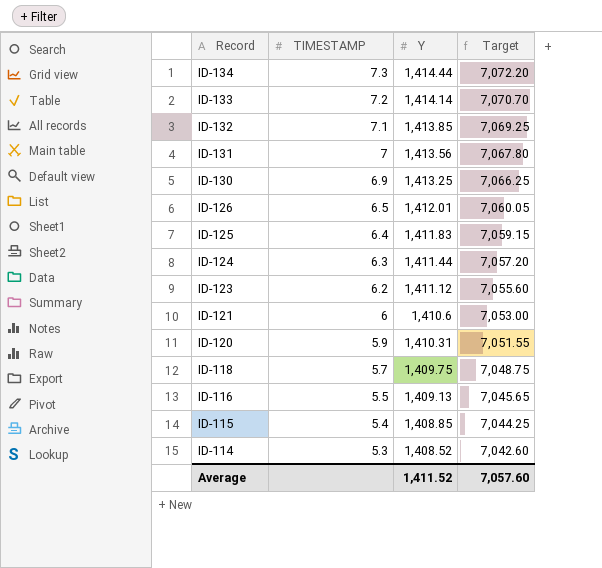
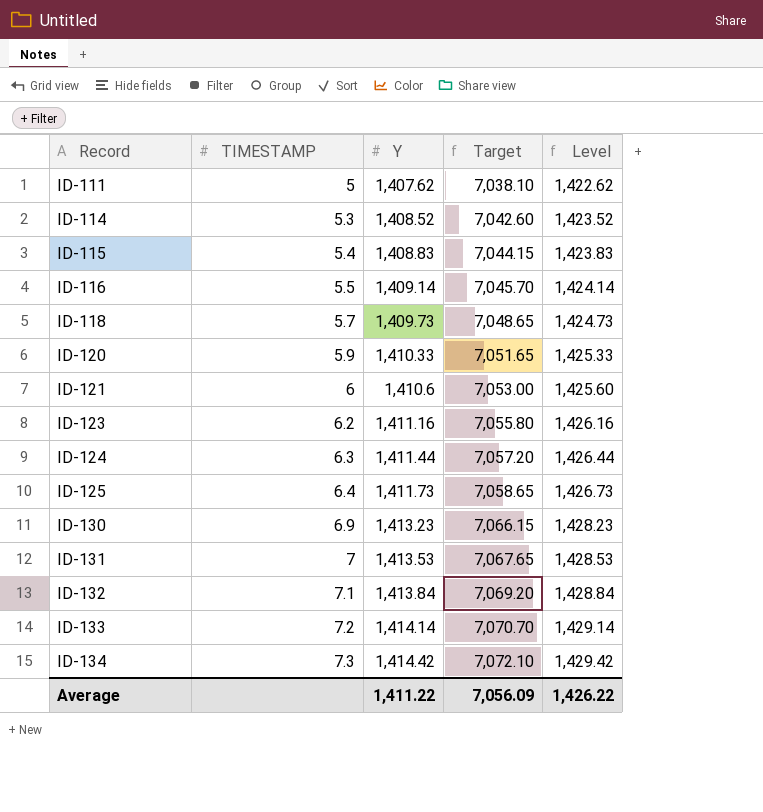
row order: Record descending -> Record ascending
column Level | formula: none -> [Y] + 15
row ID-126: 6.5 | 1,412.01 | 7,060.05 -> none
row ID-111: none -> 5 | 1,407.62 | 7,038.10 | 1,422.62
ID-115 | Y: 1,408.85 -> 1,408.83
ID-115 | Target: 7,044.25 -> 7,044.15
ID-116 | Y: 1,409.13 -> 1,409.14
ID-116 | Target: 7,045.65 -> 7,045.70
ID-118 | Y: 1,409.75 -> 1,409.73
ID-118 | Target: 7,048.75 -> 7,048.65
ID-120 | Y: 1,410.31 -> 1,410.33
ID-120 | Target: 7,051.55 -> 7,051.65
ID-123 | Y: 1,411.12 -> 1,411.16
ID-123 | Target: 7,055.60 -> 7,055.80
ID-125 | Y: 1,411.83 -> 1,411.73
ID-125 | Target: 7,059.15 -> 7,058.65
ID-130 | Y: 1,413.25 -> 1,413.23
ID-130 | Target: 7,066.25 -> 7,066.15
ID-131 | Y: 1,413.56 -> 1,413.53
ID-131 | Target: 7,067.80 -> 7,067.65
ID-132 | Y: 1,413.85 -> 1,413.84
ID-132 | Target: 7,069.25 -> 7,069.20
ID-134 | Y: 1,414.44 -> 1,414.42
ID-134 | Target: 7,072.20 -> 7,072.10
Average | Y: 1,411.52 -> 1,411.22
Average | Target: 7,057.60 -> 7,056.09

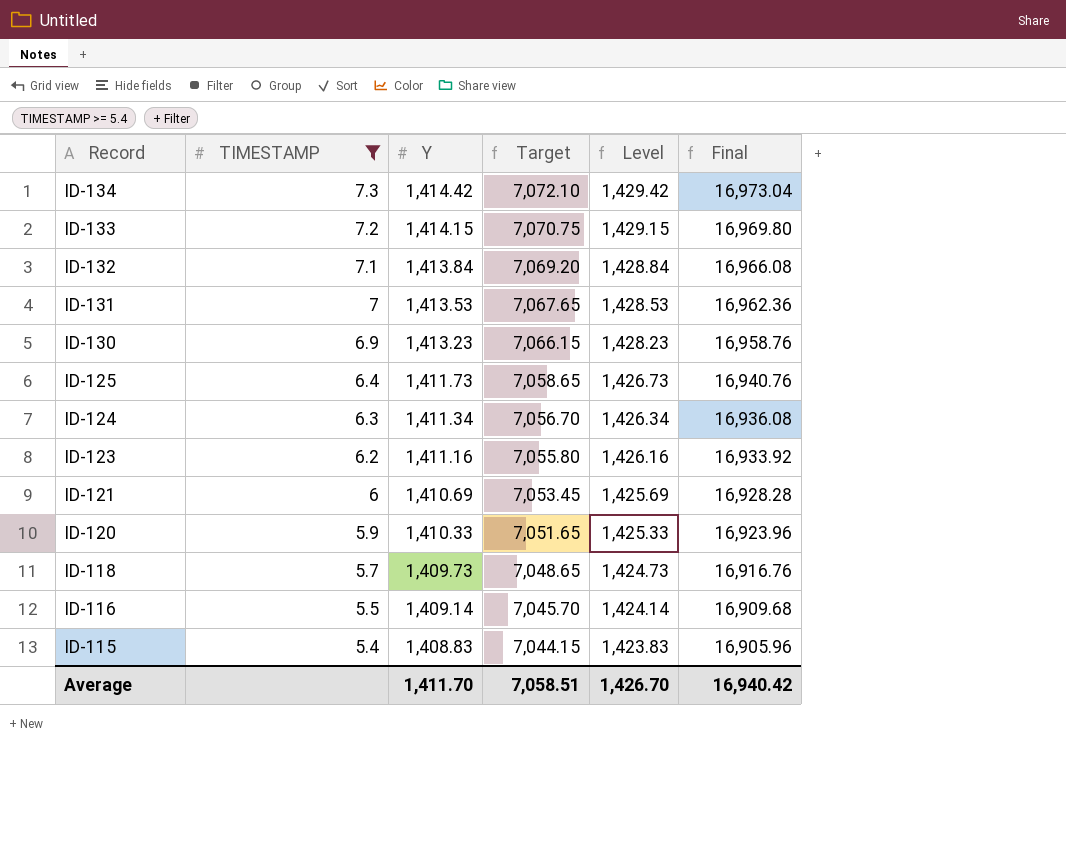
filter: none -> TIMESTAMP >= 5.4
row order: Record ascending -> Record descending
column Final | formula: none -> [Y] * 12
ID-133 | Y: 1,414.14 -> 1,414.15
ID-133 | Target: 7,070.70 -> 7,070.75
ID-133 | Level: 1,429.14 -> 1,429.15
ID-124 | Y: 1,411.44 -> 1,411.34
ID-124 | Target: 7,057.20 -> 7,056.70
ID-124 | Level: 1,426.44 -> 1,426.34
ID-121 | Y: 1,410.6 -> 1,410.69
ID-121 | Target: 7,053.00 -> 7,053.45
ID-121 | Level: 1,425.60 -> 1,425.69
Average | Y: 1,411.22 -> 1,411.70
Average | Target: 7,056.09 -> 7,058.51
Average | Level: 1,426.22 -> 1,426.70

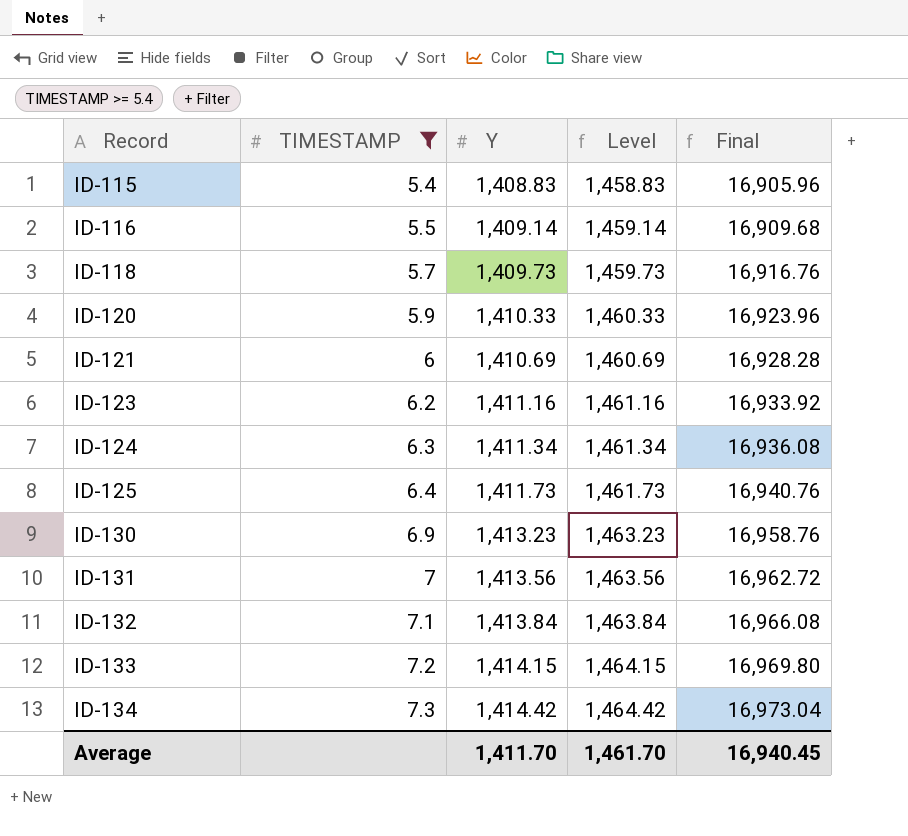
row order: Record descending -> Record ascending
column Target | formula: [Y] * 5 -> none
column Level | formula: [Y] + 15 -> [Y] + 50
ID-131 | Y: 1,413.53 -> 1,413.56
ID-131 | Final: 16,962.36 -> 16,962.72
Average | Level: 1,426.70 -> 1,461.70
Average | Final: 16,940.42 -> 16,940.45

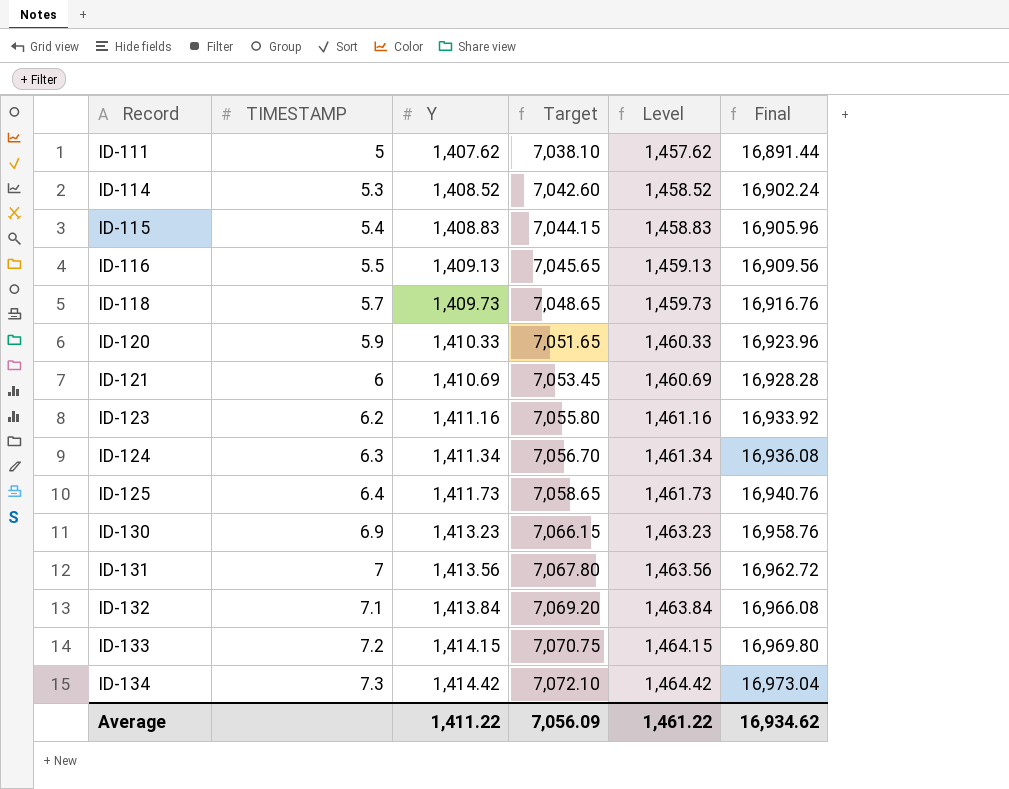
filter: TIMESTAMP >= 5.4 -> none
column Target | formula: none -> [Y] * 5
ID-116 | Y: 1,409.14 -> 1,409.13
ID-116 | Level: 1,459.14 -> 1,459.13
ID-116 | Final: 16,909.68 -> 16,909.56
Average | Y: 1,411.70 -> 1,411.22
Average | Level: 1,461.70 -> 1,461.22
Average | Final: 16,940.45 -> 16,934.62

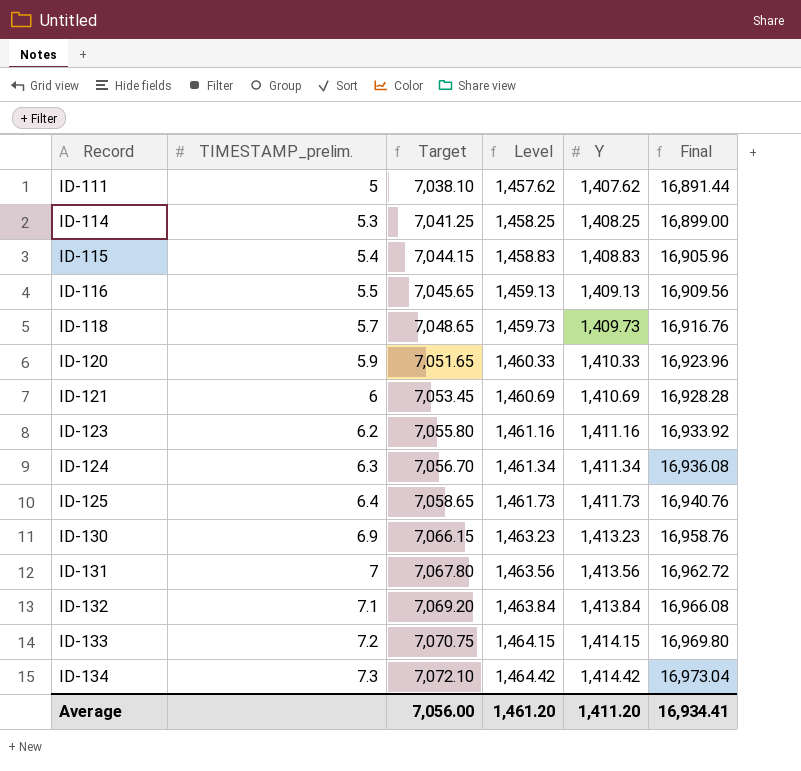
column name: TIMESTAMP -> TIMESTAMP_prelim.
column Y | position: 3 -> 5
ID-114 | Target: 7,042.60 -> 7,041.25
ID-114 | Level: 1,458.52 -> 1,458.25
ID-114 | Y: 1,408.52 -> 1,408.25
ID-114 | Final: 16,902.24 -> 16,899.00
Average | Target: 7,056.09 -> 7,056.00
Average | Level: 1,461.22 -> 1,461.20
Average | Y: 1,411.22 -> 1,411.20
Average | Final: 16,934.62 -> 16,934.41

